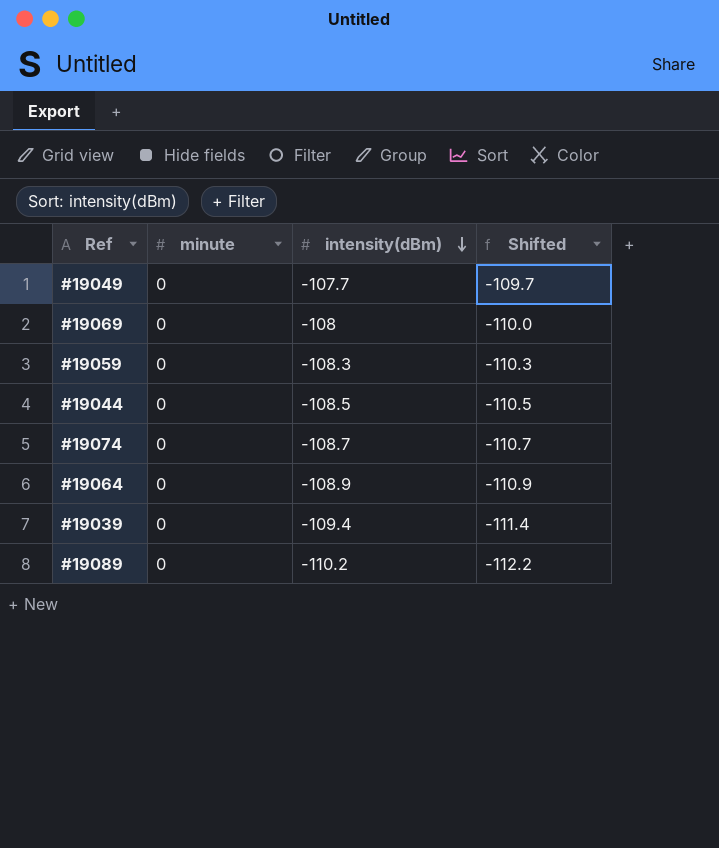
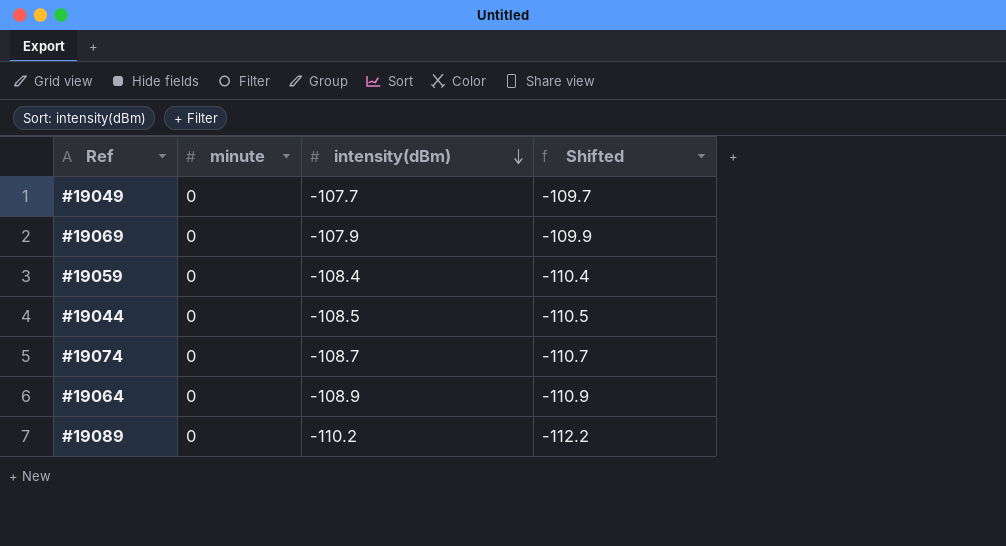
row #19039: 0 | -109.4 | -111.4 -> none
#19069 | intensity(dBm): -108 -> -107.9
#19069 | Shifted: -110.0 -> -109.9
#19059 | intensity(dBm): -108.3 -> -108.4
#19059 | Shifted: -110.3 -> -110.4

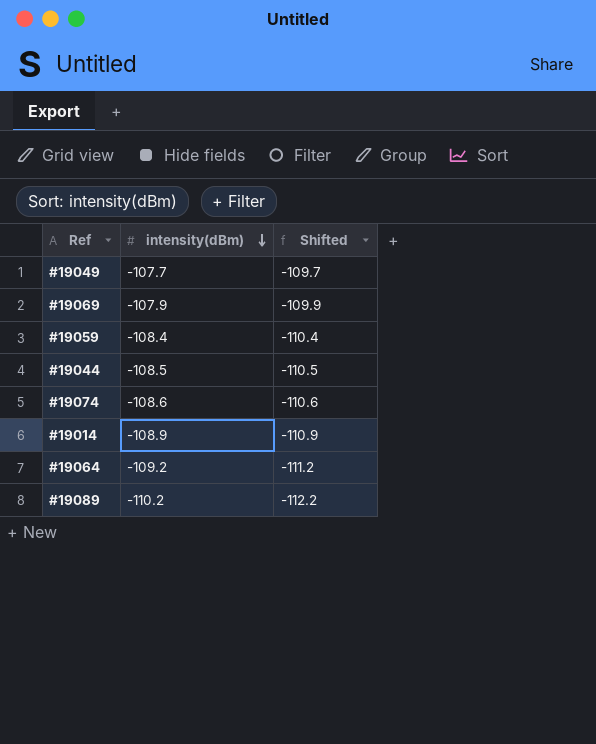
column minute | position: 2 -> none
#19074 | intensity(dBm): -108.7 -> -108.6
#19074 | Shifted: -110.7 -> -110.6
row #19014: none -> -108.9 | -110.9
#19064 | intensity(dBm): -108.9 -> -109.2
#19064 | Shifted: -110.9 -> -111.2

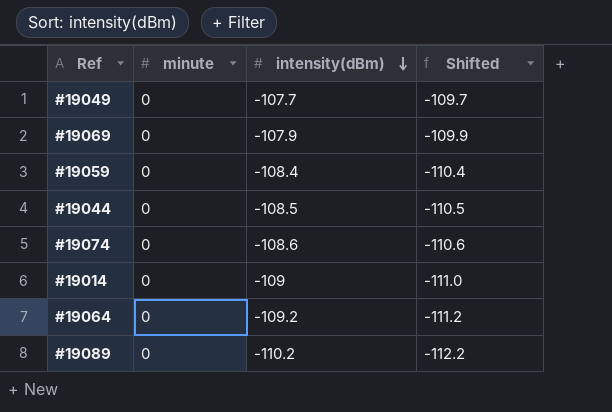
column minute | position: none -> 2
#19014 | intensity(dBm): -108.9 -> -109
#19014 | Shifted: -110.9 -> -111.0

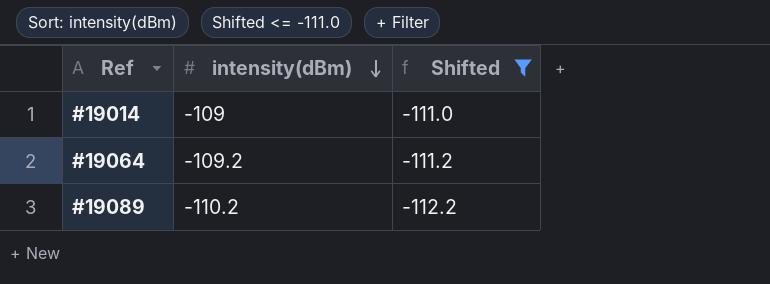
filter: none -> Shifted <= -111.0
column minute | position: 2 -> none

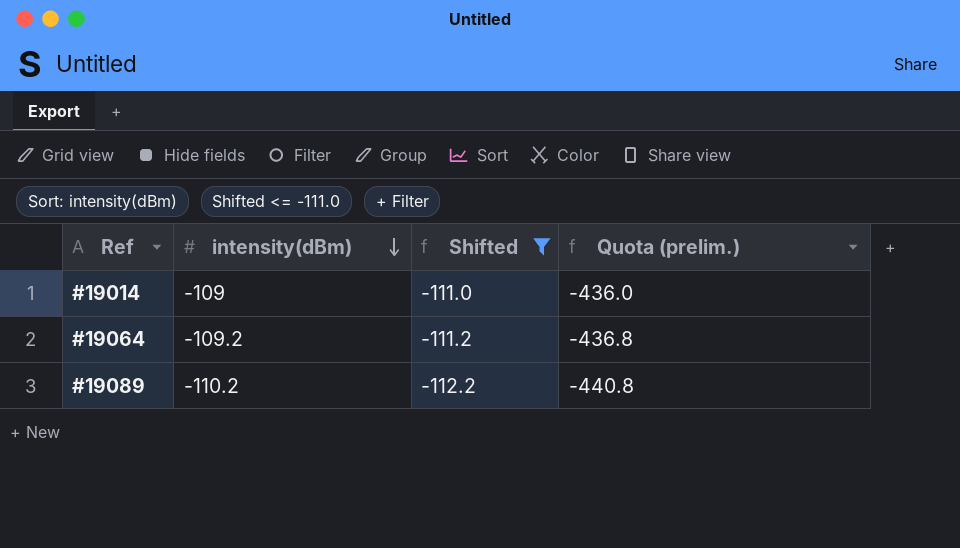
column Quota (prelim.) | formula: none -> [intensity(dBm)] * 4

